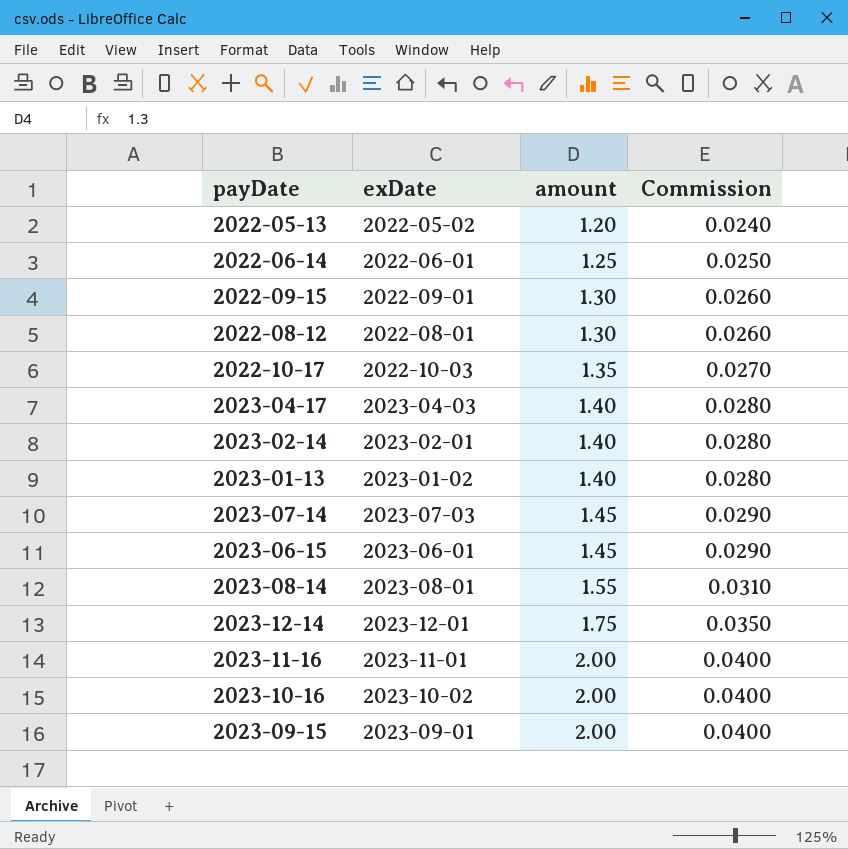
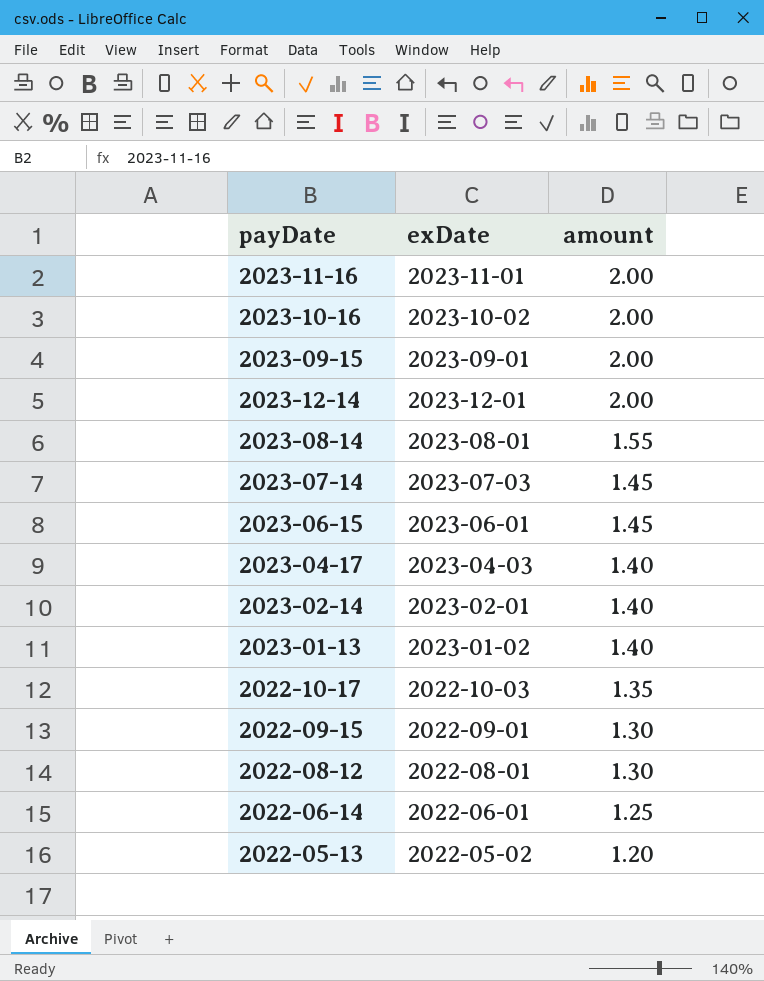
row order: amount ascending -> amount descending
column Commission | formula: [amount] * 0.02 -> none
2023-12-14 | amount: 1.75 -> 2.00

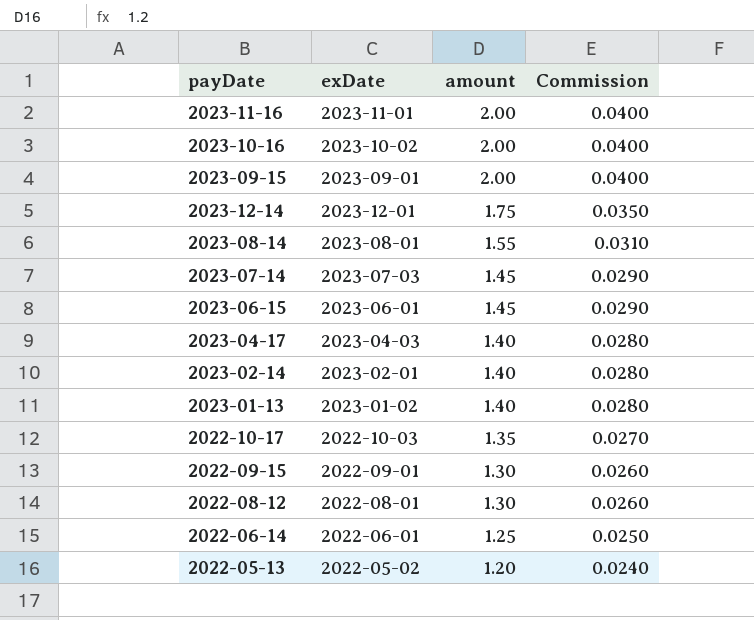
column Commission | formula: none -> [amount] * 0.02
2023-12-14 | amount: 2.00 -> 1.75

